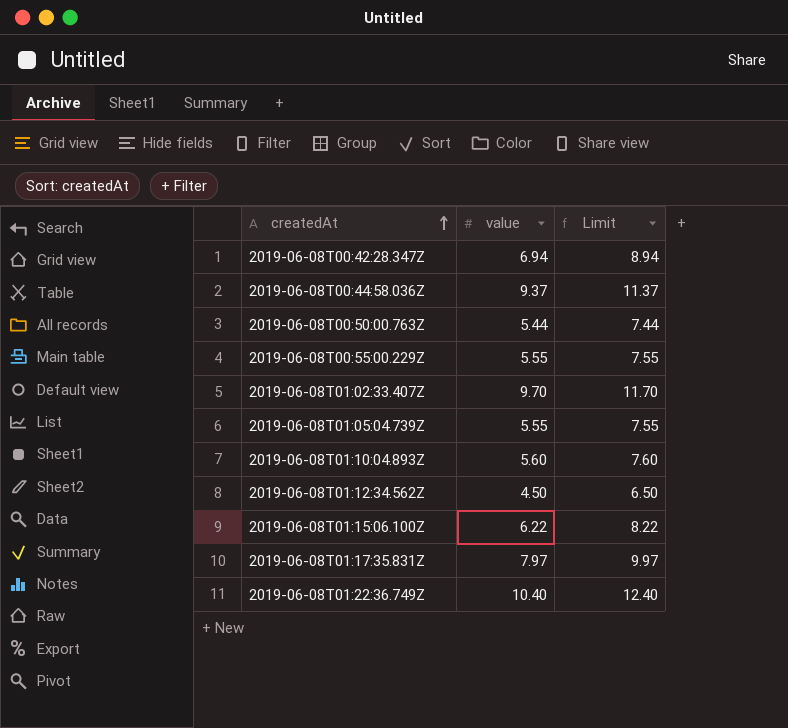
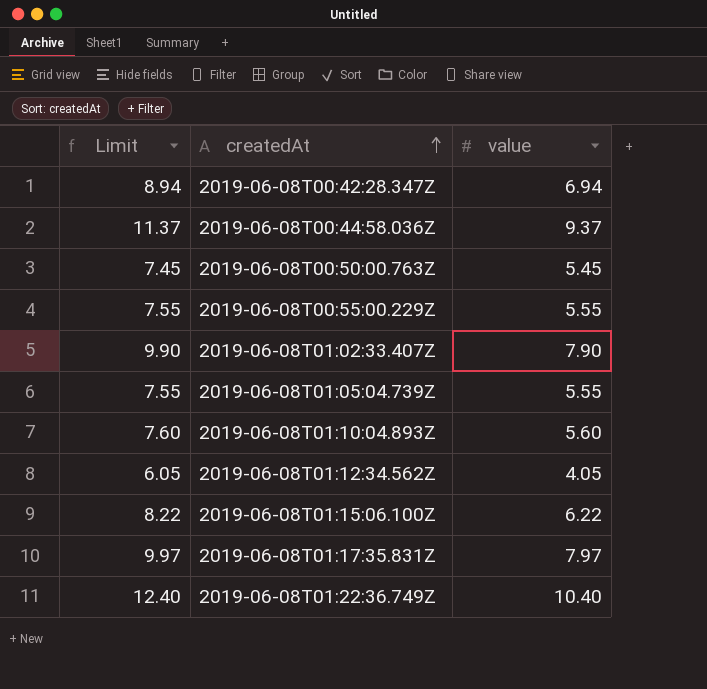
column Limit | position: 3 -> 1
2019-06-08T00:50:00.763Z | Limit: 7.44 -> 7.45
2019-06-08T00:50:00.763Z | value: 5.44 -> 5.45
2019-06-08T01:02:33.407Z | Limit: 11.70 -> 9.90
2019-06-08T01:02:33.407Z | value: 9.70 -> 7.90
2019-06-08T01:12:34.562Z | Limit: 6.50 -> 6.05
2019-06-08T01:12:34.562Z | value: 4.50 -> 4.05

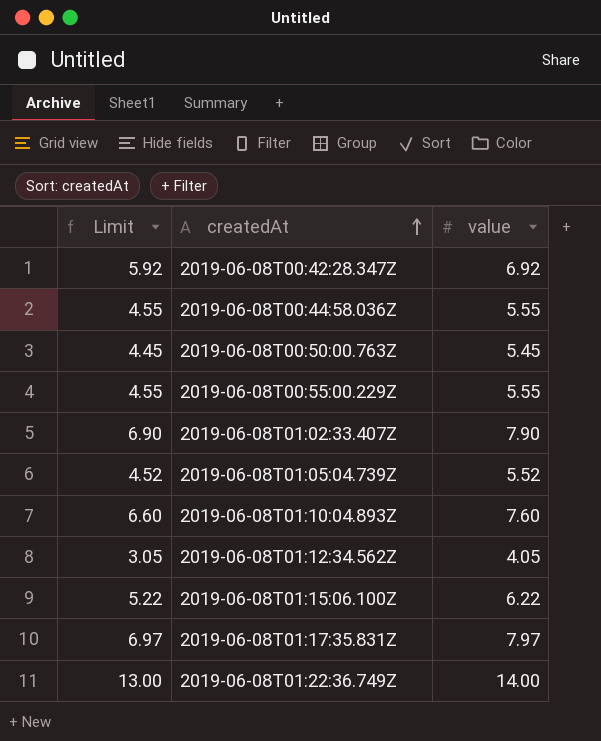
column Limit | formula: [value] + 2 -> [value] - 1
2019-06-08T00:42:28.347Z | value: 6.94 -> 6.92
2019-06-08T00:44:58.036Z | value: 9.37 -> 5.55
2019-06-08T01:05:04.739Z | value: 5.55 -> 5.52
2019-06-08T01:10:04.893Z | value: 5.60 -> 7.60
2019-06-08T01:22:36.749Z | value: 10.40 -> 14.00

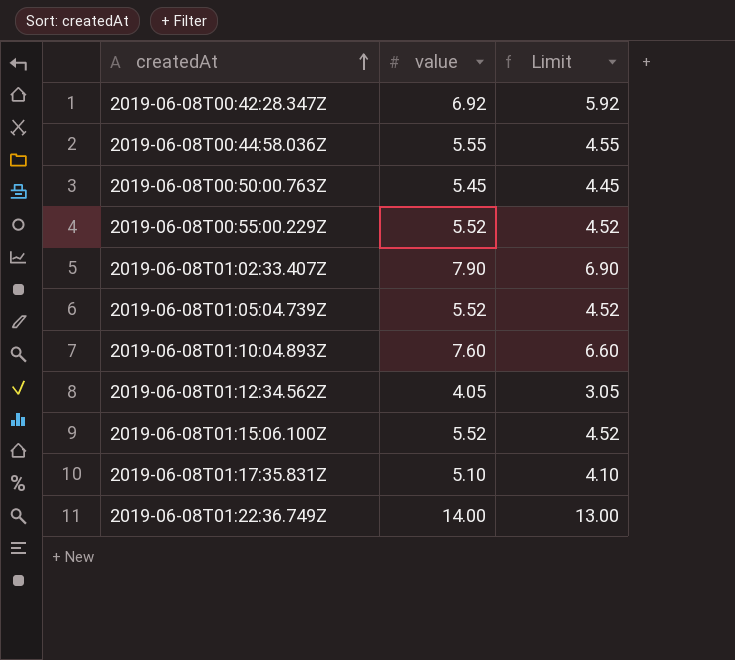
column Limit | position: 1 -> 3
2019-06-08T00:55:00.229Z | value: 5.55 -> 5.52
2019-06-08T00:55:00.229Z | Limit: 4.55 -> 4.52
2019-06-08T01:15:06.100Z | value: 6.22 -> 5.52
2019-06-08T01:15:06.100Z | Limit: 5.22 -> 4.52
2019-06-08T01:17:35.831Z | value: 7.97 -> 5.10
2019-06-08T01:17:35.831Z | Limit: 6.97 -> 4.10

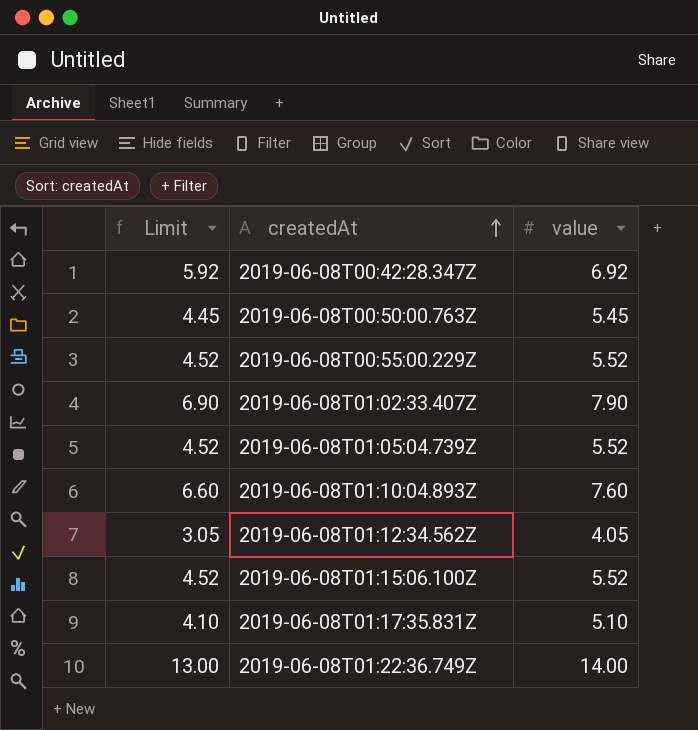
column Limit | position: 3 -> 1
row 2019-06-08T00:44:58.036Z: 5.55 | 4.55 -> none

